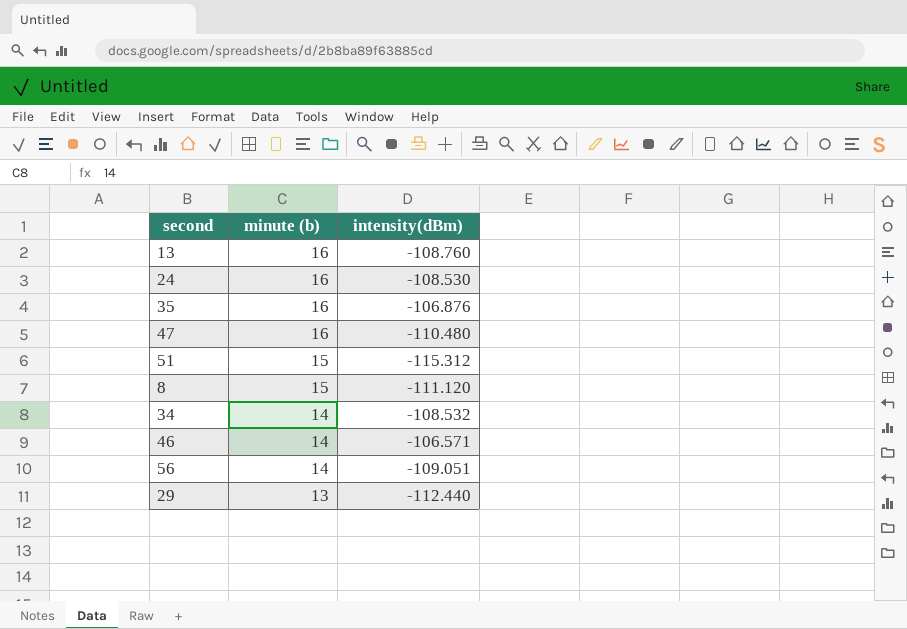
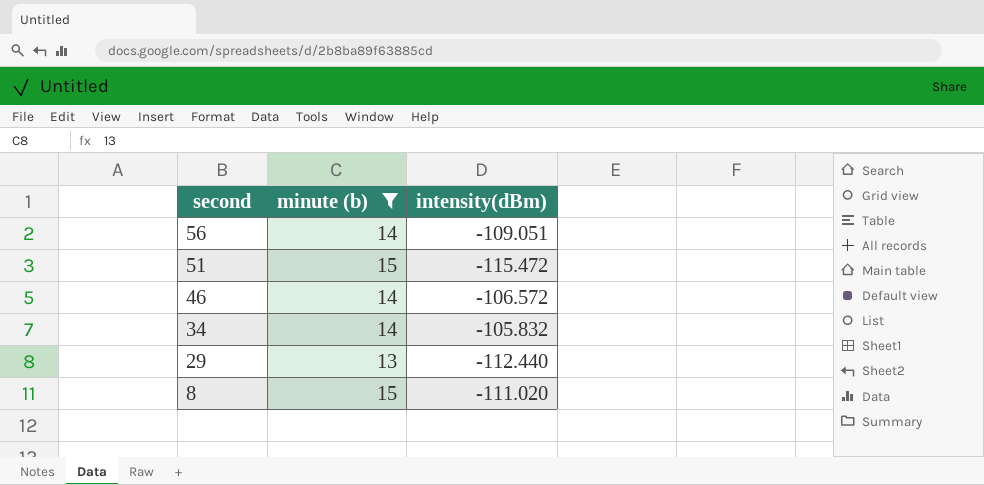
filter: none -> minute (b) != 16
row order: minute (b) descending -> second descending
51 | intensity(dBm): -115.312 -> -115.472
46 | intensity(dBm): -106.571 -> -106.572
34 | intensity(dBm): -108.532 -> -105.832
8 | intensity(dBm): -111.120 -> -111.020

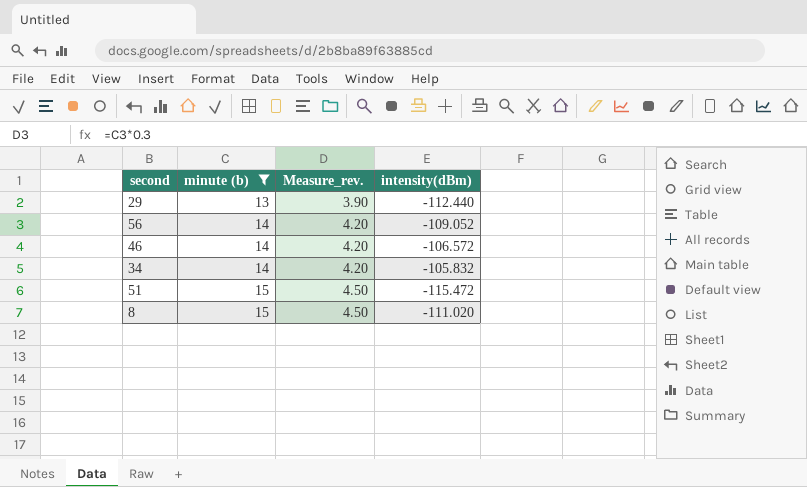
row order: second descending -> minute (b) ascending
column Measure_rev. | formula: none -> [minute (b)] * 0.3
56 | intensity(dBm): -109.051 -> -109.052

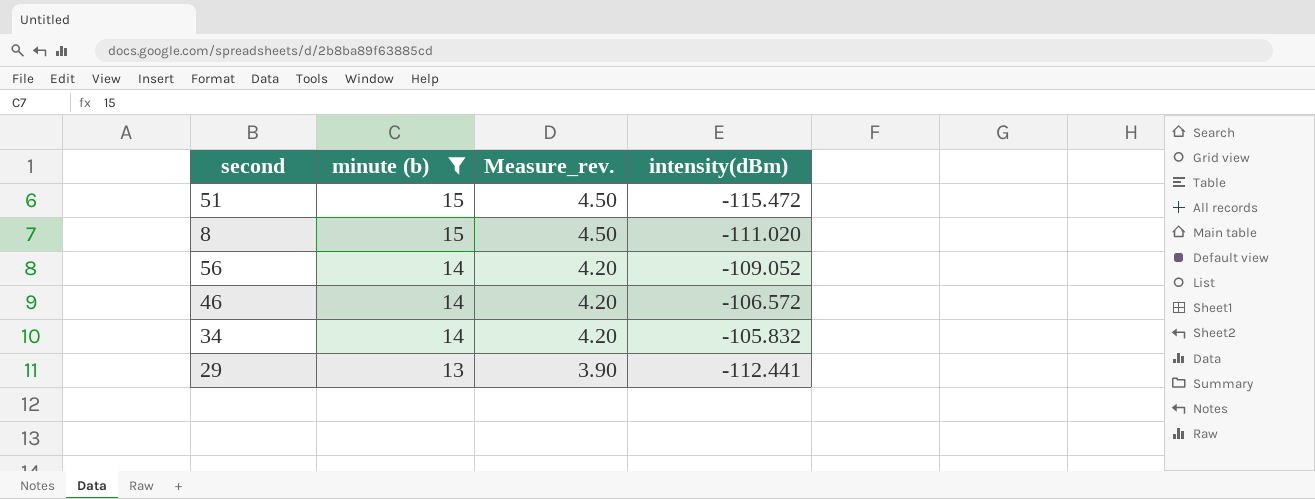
row order: minute (b) ascending -> minute (b) descending
29 | intensity(dBm): -112.440 -> -112.441

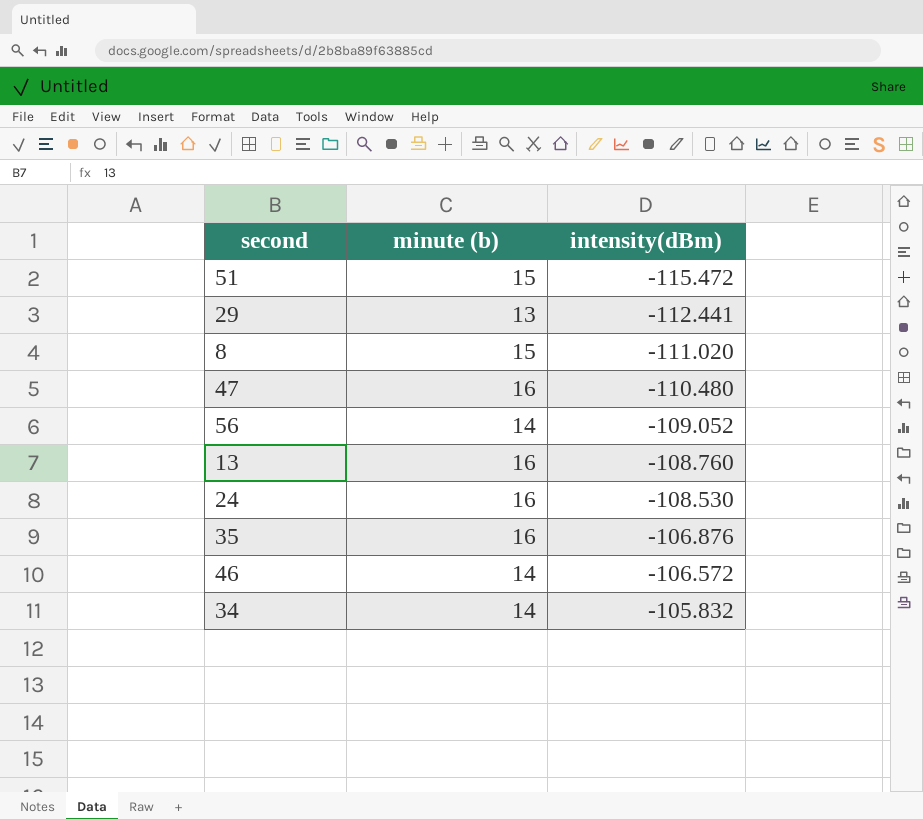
filter: minute (b) != 16 -> none
row order: minute (b) descending -> intensity(dBm) ascending
column Measure_rev. | formula: [minute (b)] * 0.3 -> none

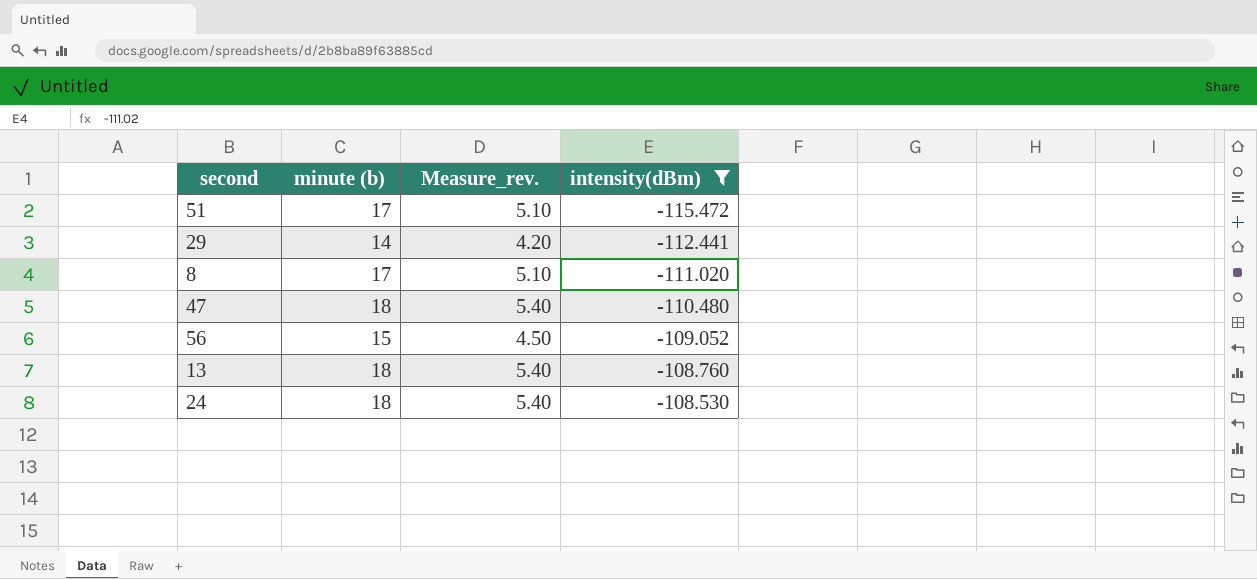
filter: none -> intensity(dBm) <= -108.530
column Measure_rev. | formula: none -> [minute (b)] * 0.3
51 | minute (b): 15 -> 17
29 | minute (b): 13 -> 14
8 | minute (b): 15 -> 17
47 | minute (b): 16 -> 18
56 | minute (b): 14 -> 15
13 | minute (b): 16 -> 18
24 | minute (b): 16 -> 18

